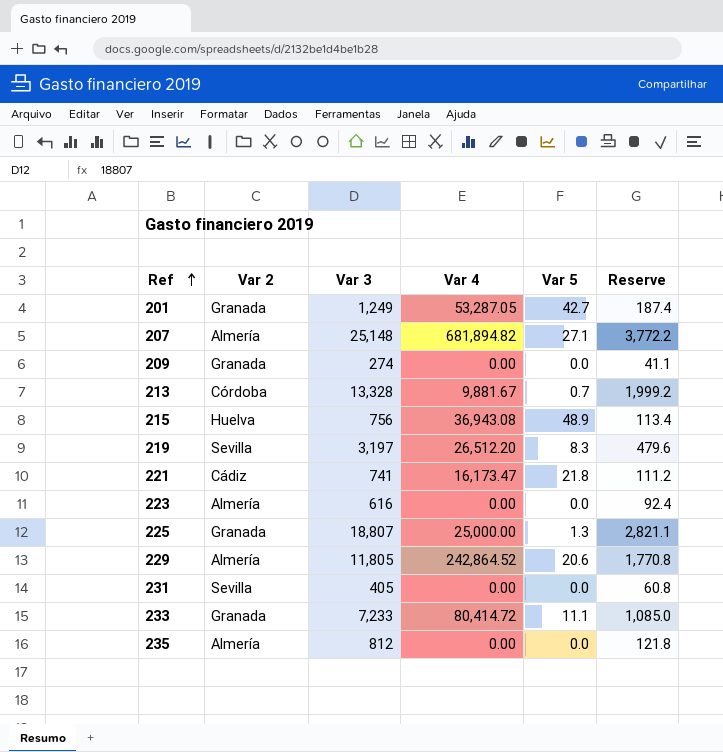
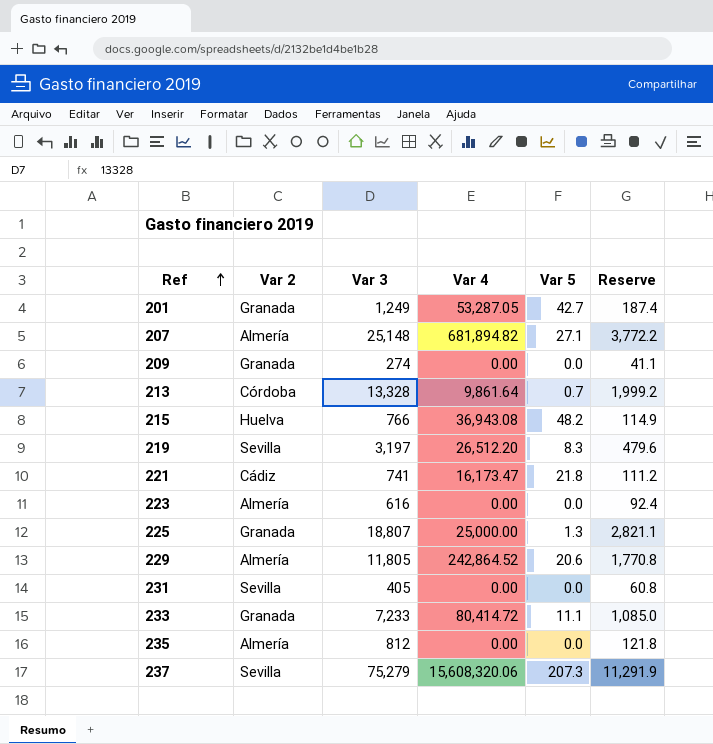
213 | Var 4: 9,881.67 -> 9,861.64
215 | Var 3: 756 -> 766
215 | Var 5: 48.9 -> 48.2
215 | Reserve: 113.4 -> 114.9
row 237: none -> Sevilla | 75,279 | 15,608,320.06 | 207.3 | 11,291.9

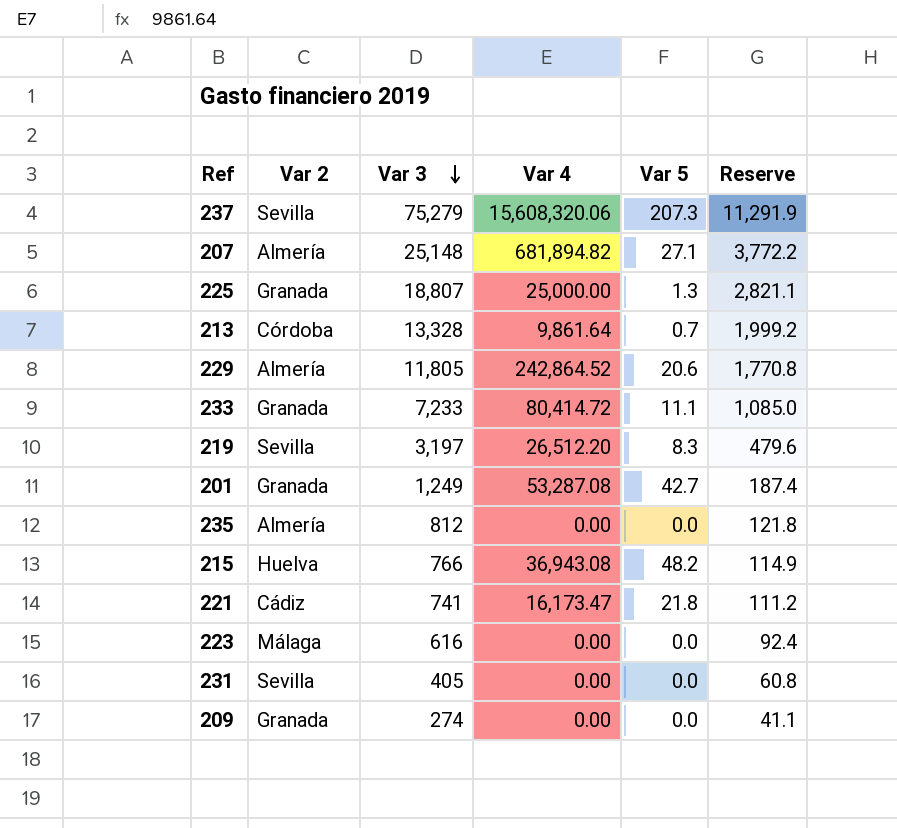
row order: Ref ascending -> Var 3 descending
201 | Var 4: 53,287.05 -> 53,287.08
223 | Var 2: Almería -> Málaga

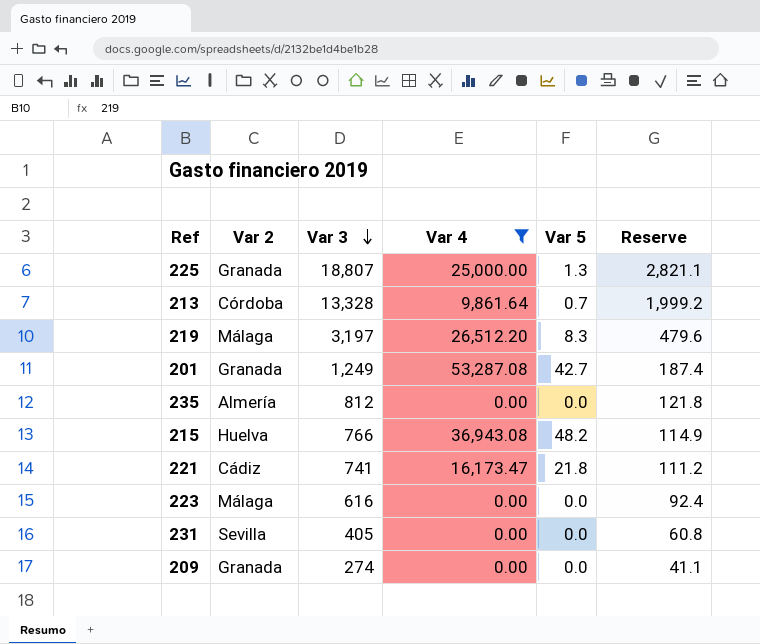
filter: none -> Var 4 <= 53,287.08
219 | Var 2: Sevilla -> Málaga

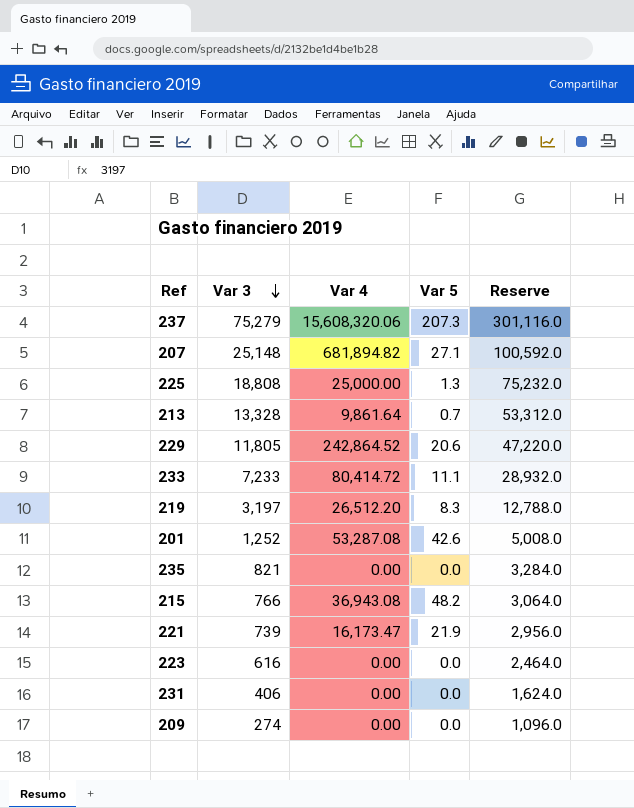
filter: Var 4 <= 53,287.08 -> none
column Var 2 | position: 2 -> none
column Reserve | formula: [Var 3] * 0.15 -> [Var 3] * 4
225 | Var 3: 18,807 -> 18,808
201 | Var 3: 1,249 -> 1,252
201 | Var 5: 42.7 -> 42.6
235 | Var 3: 812 -> 821
221 | Var 3: 741 -> 739
221 | Var 5: 21.8 -> 21.9
231 | Var 3: 405 -> 406

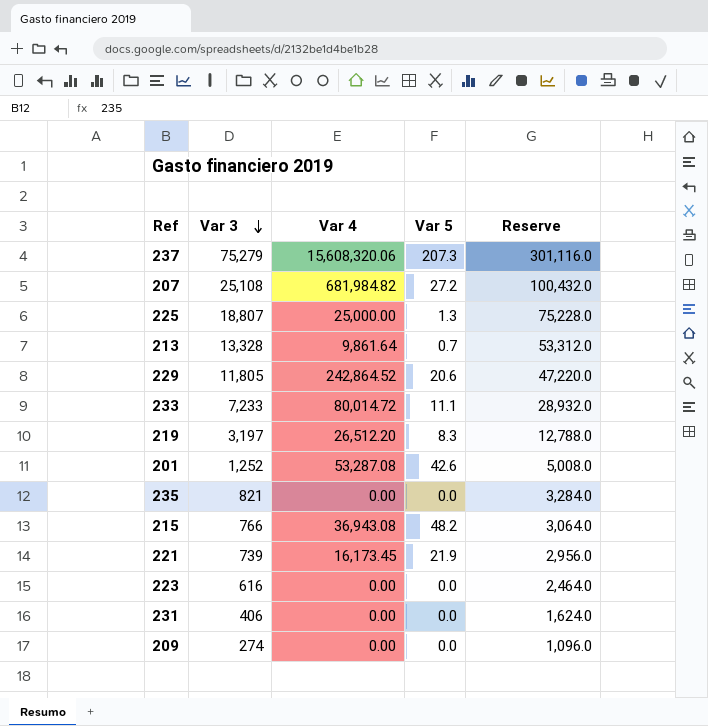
207 | Var 3: 25,148 -> 25,108
207 | Var 4: 681,894.82 -> 681,984.82
207 | Var 5: 27.1 -> 27.2
207 | Reserve: 100,592.0 -> 100,432.0
225 | Var 3: 18,808 -> 18,807
225 | Reserve: 75,232.0 -> 75,228.0
233 | Var 4: 80,414.72 -> 80,014.72
221 | Var 4: 16,173.47 -> 16,173.45

